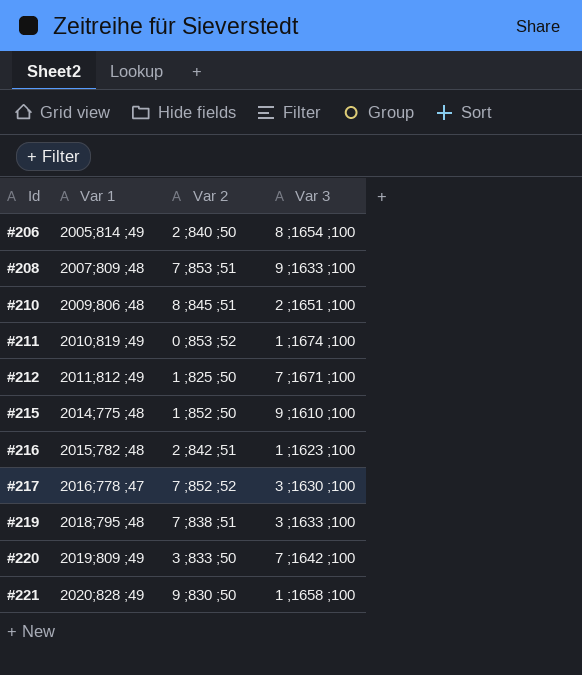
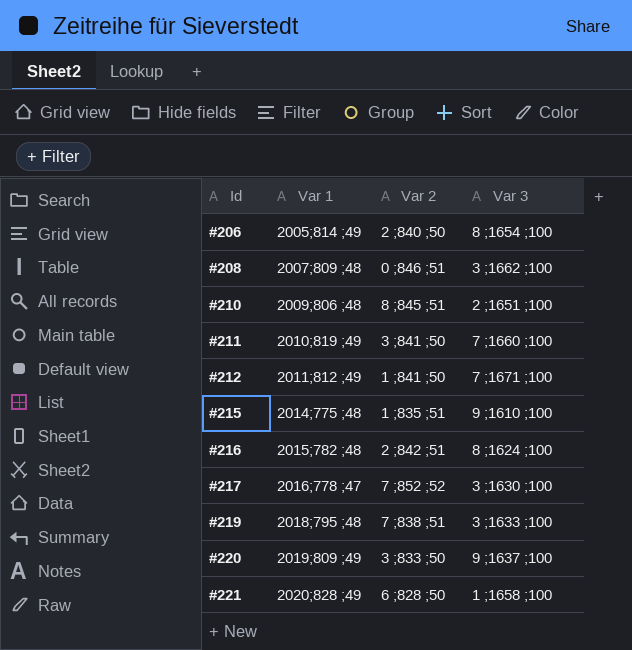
#208 | Var 2: 7 ;853 ;51 -> 0 ;846 ;51
#208 | Var 3: 9 ;1633 ;100 -> 3 ;1662 ;100
#211 | Var 2: 0 ;853 ;52 -> 3 ;841 ;50
#211 | Var 3: 1 ;1674 ;100 -> 7 ;1660 ;100
#212 | Var 2: 1 ;825 ;50 -> 1 ;841 ;50
#215 | Var 2: 1 ;852 ;50 -> 1 ;835 ;51
#216 | Var 3: 1 ;1623 ;100 -> 8 ;1624 ;100
#220 | Var 3: 7 ;1642 ;100 -> 9 ;1637 ;100
#221 | Var 2: 9 ;830 ;50 -> 6 ;828 ;50

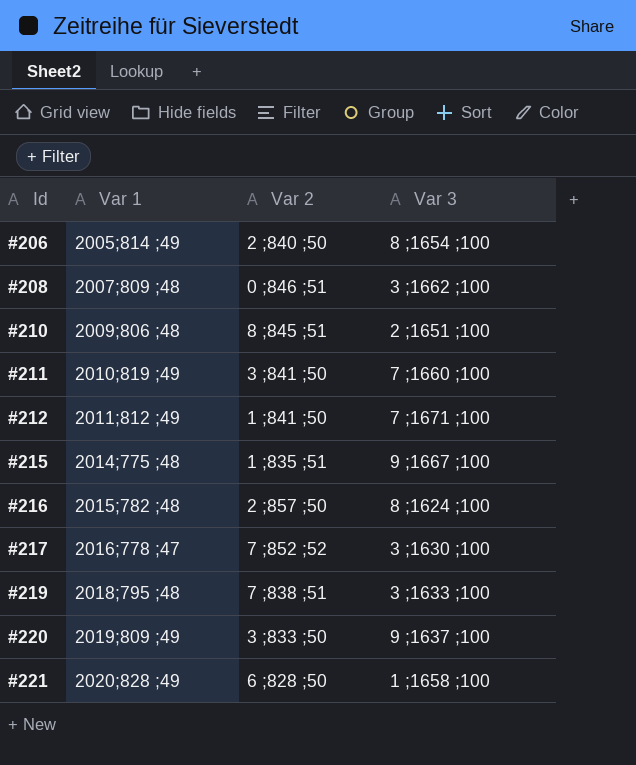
#215 | Var 3: 9 ;1610 ;100 -> 9 ;1667 ;100
#216 | Var 2: 2 ;842 ;51 -> 2 ;857 ;50

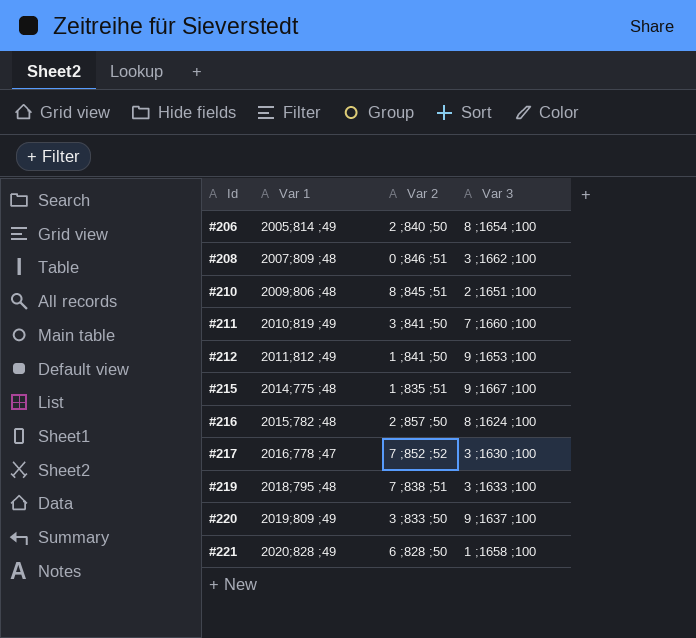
#212 | Var 3: 7 ;1671 ;100 -> 9 ;1653 ;100

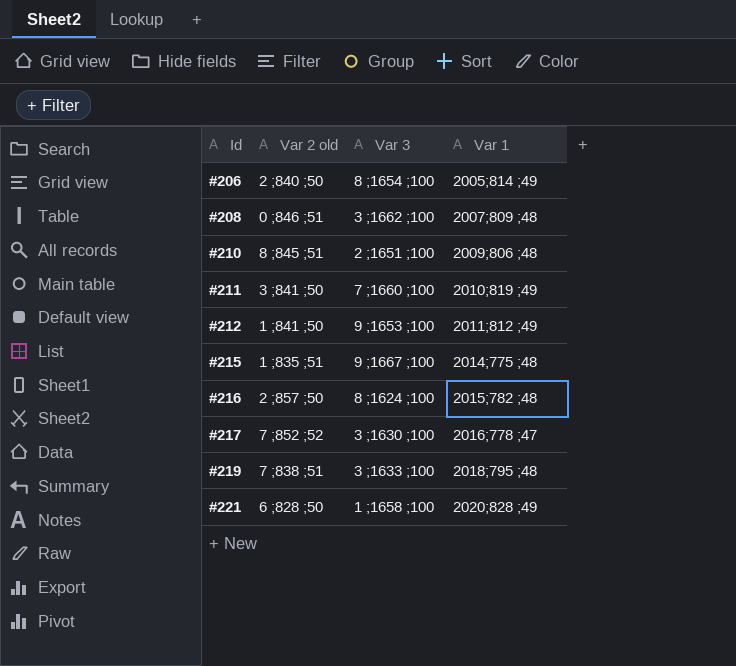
column name: Var 2 -> Var 2 old
column Var 1 | position: 2 -> 4
row #220: 2019;809 ;49 | 3 ;833 ;50 | 9 ;1637 ;100 -> none

